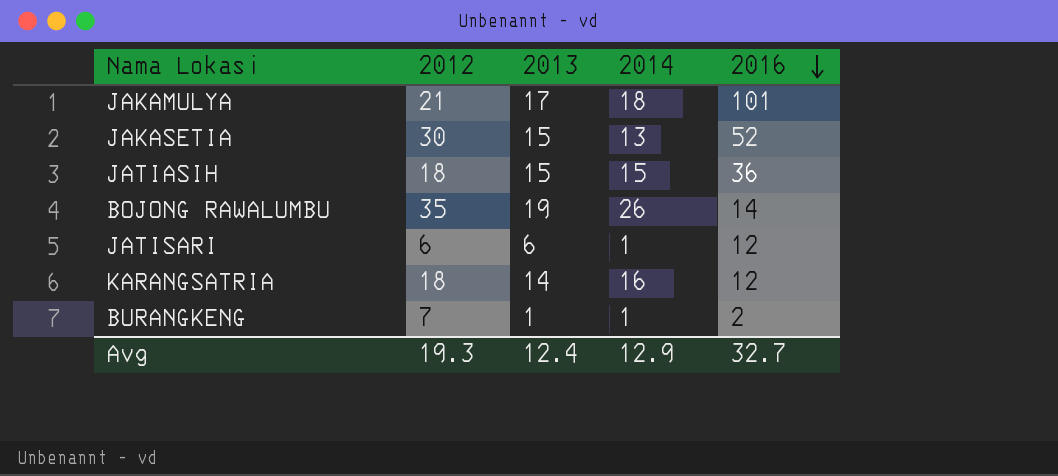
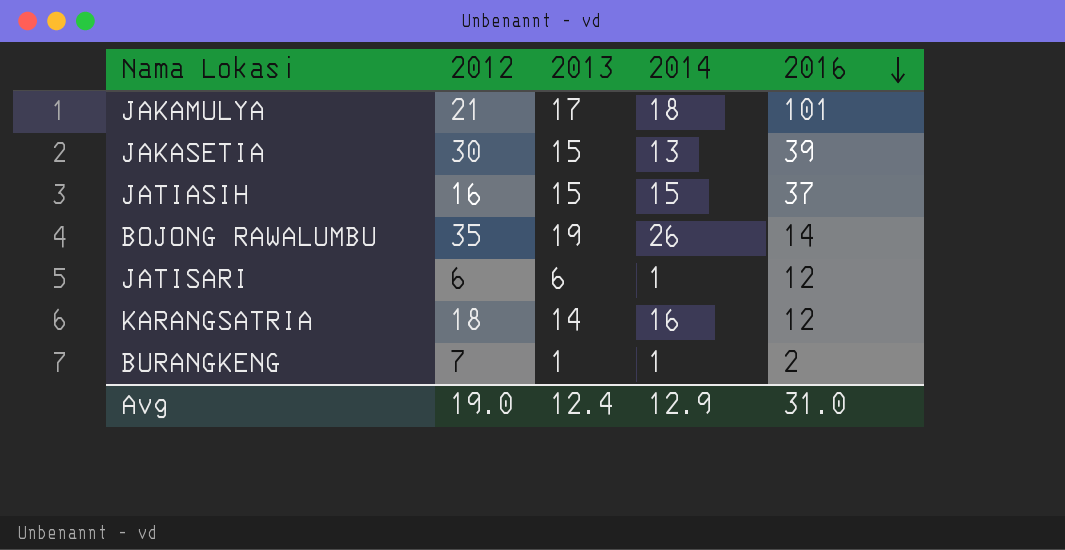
JAKASETIA | 2016: 52 -> 39
JATIASIH | 2012: 18 -> 16
JATIASIH | 2016: 36 -> 37
Avg | 2012: 19.3 -> 19.0
Avg | 2016: 32.7 -> 31.0

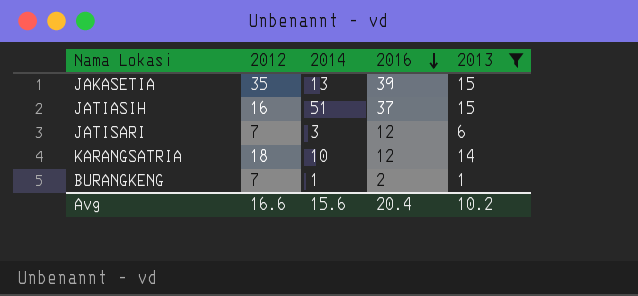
filter: none -> 2013 <= 15
column 2013 | position: 3 -> 5
JAKASETIA | 2012: 30 -> 35
JATIASIH | 2014: 15 -> 51
JATISARI | 2012: 6 -> 7
JATISARI | 2014: 1 -> 3
KARANGSATRIA | 2014: 16 -> 10
Avg | 2012: 19.0 -> 16.6
Avg | 2014: 12.9 -> 15.6
Avg | 2016: 31.0 -> 20.4
Avg | 2013: 12.4 -> 10.2

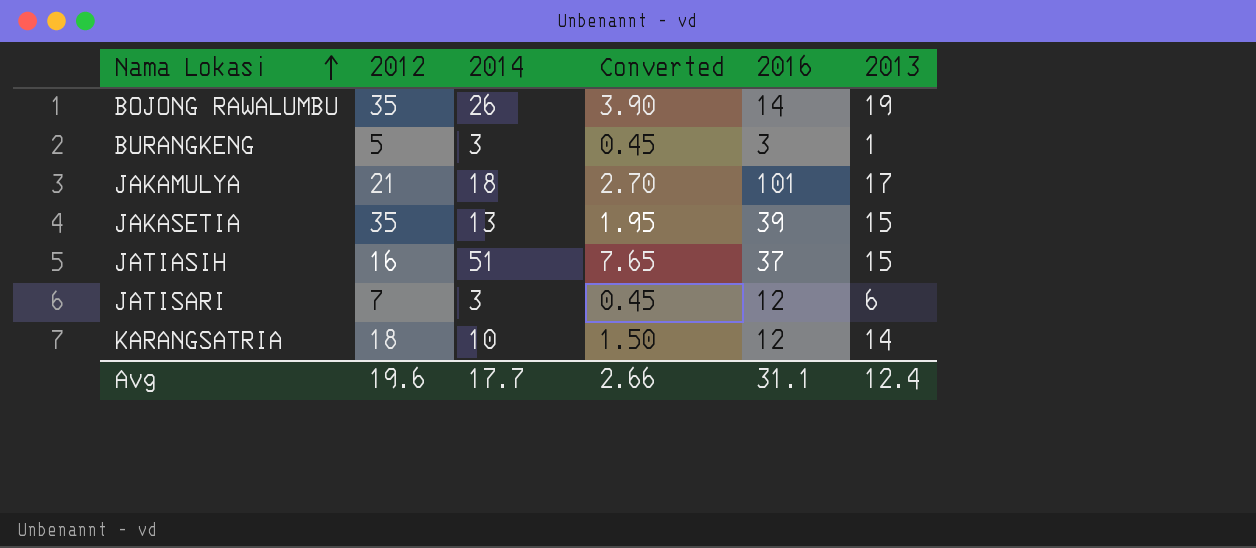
filter: 2013 <= 15 -> none
row order: 2016 descending -> Nama Lokasi ascending
column Converted | formula: none -> [2014] * 0.15
BURANGKENG | 2012: 7 -> 5
BURANGKENG | 2014: 1 -> 3
BURANGKENG | 2016: 2 -> 3
Avg | 2012: 16.6 -> 19.6
Avg | 2014: 15.6 -> 17.7
Avg | 2016: 20.4 -> 31.1
Avg | 2013: 10.2 -> 12.4

